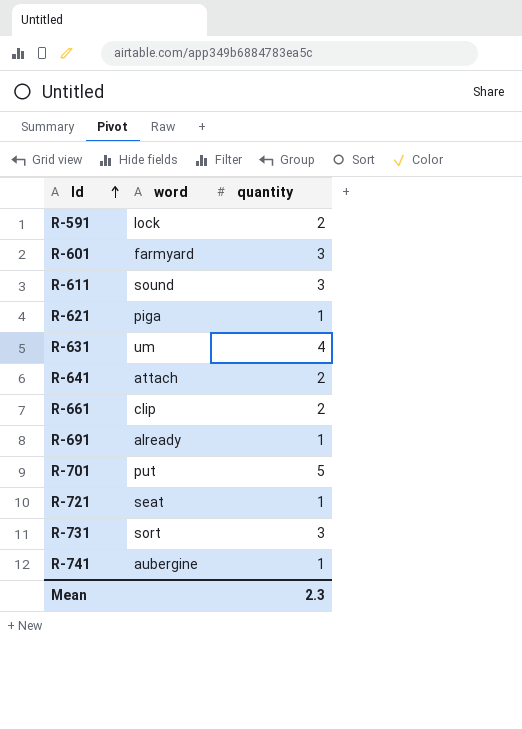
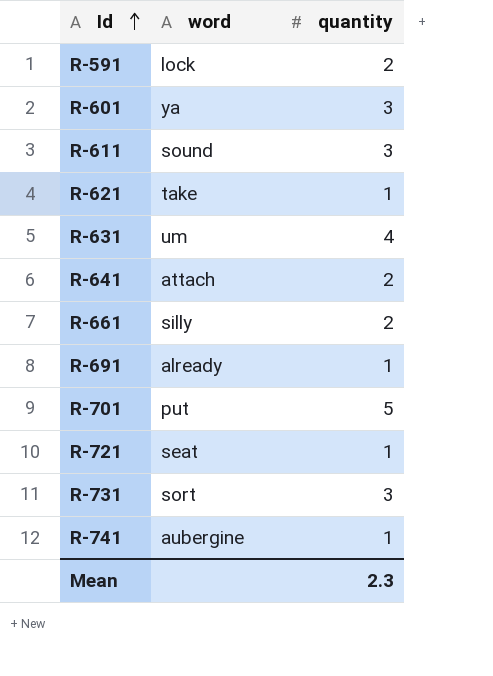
R-601 | word: farmyard -> ya
R-621 | word: piga -> take
R-661 | word: clip -> silly

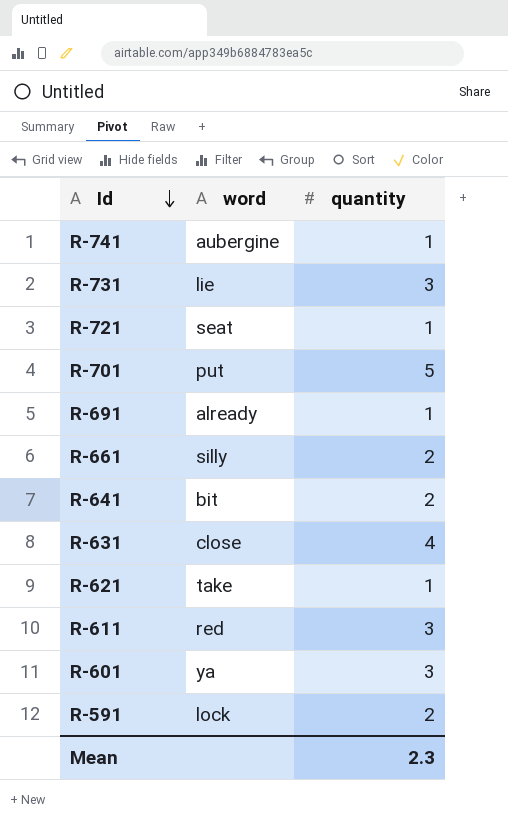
row order: Id ascending -> Id descending
R-731 | word: sort -> lie
R-641 | word: attach -> bit
R-631 | word: um -> close
R-611 | word: sound -> red

